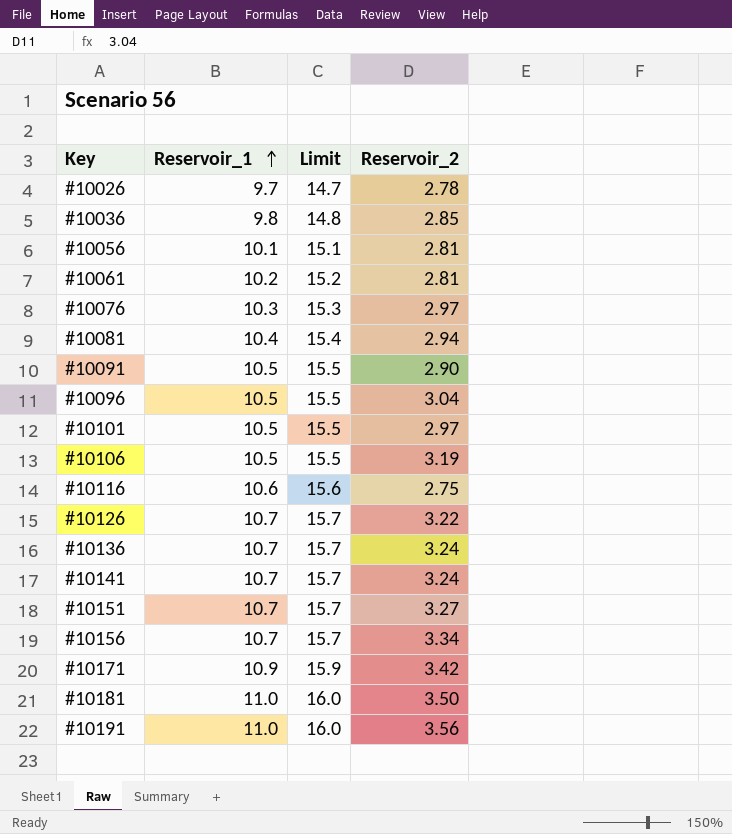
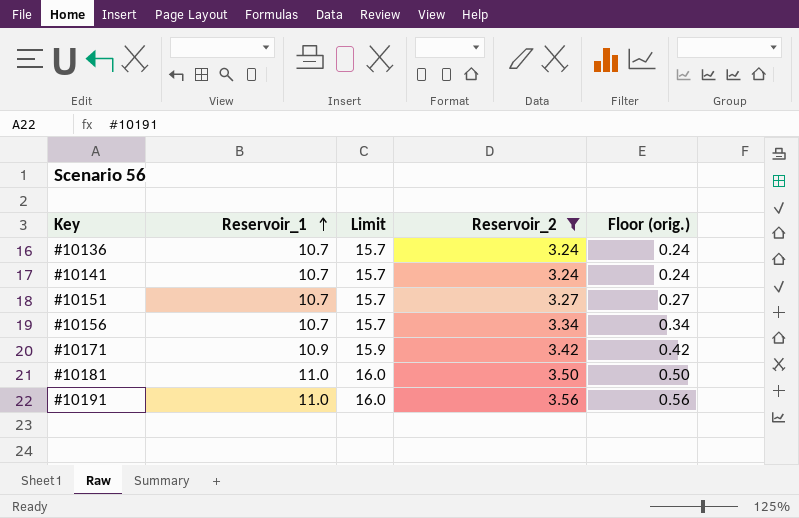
filter: none -> Reservoir_2 >= 3.24
column Floor (orig.) | formula: none -> [Reservoir_2] - 3

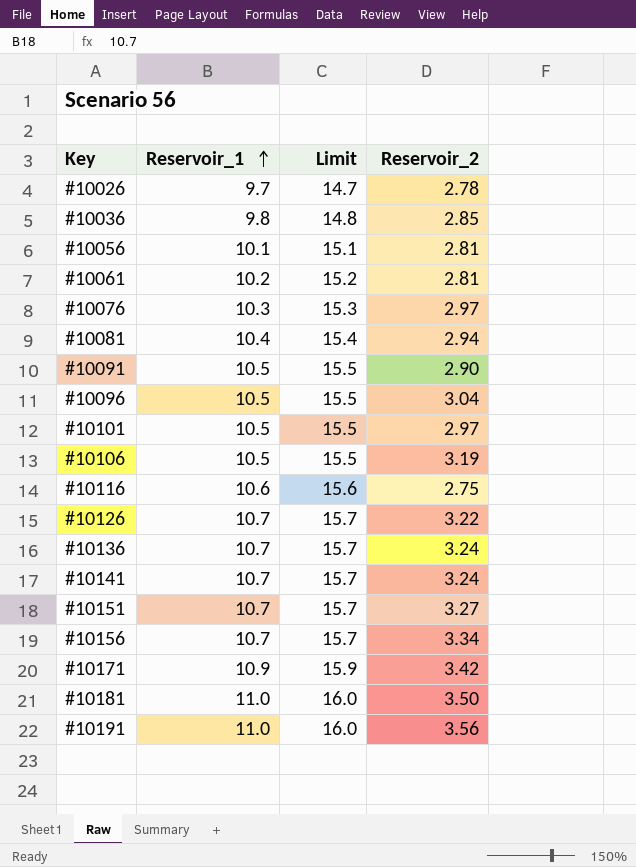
filter: Reservoir_2 >= 3.24 -> none
column Floor (orig.) | formula: [Reservoir_2] - 3 -> none

